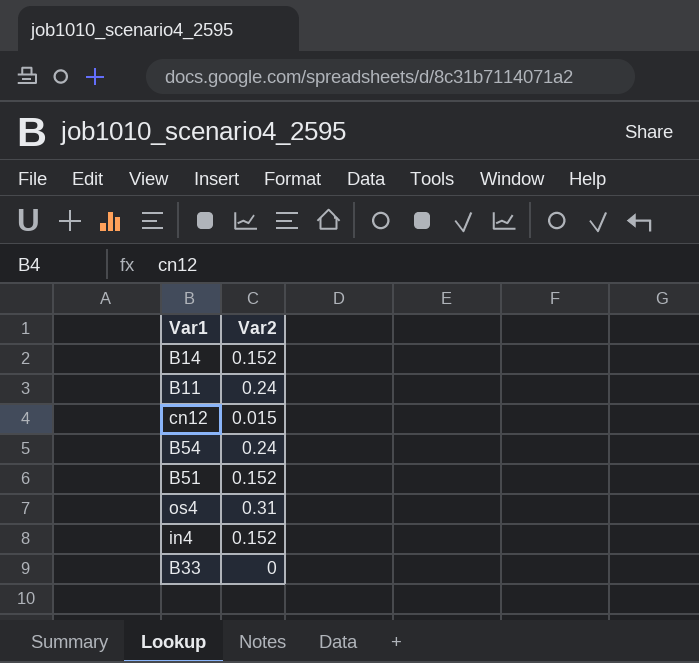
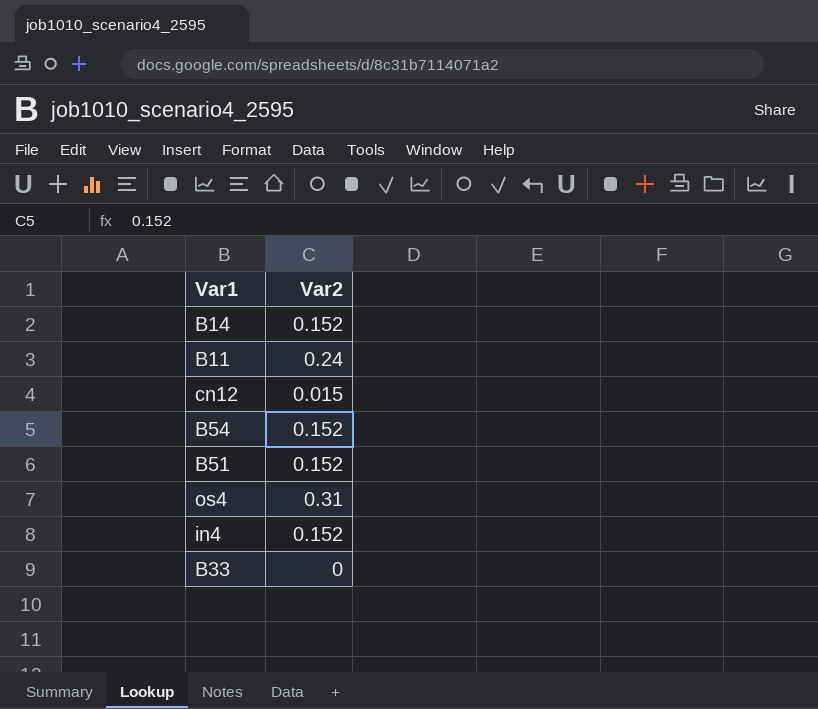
B54 | Var2: 0.24 -> 0.152

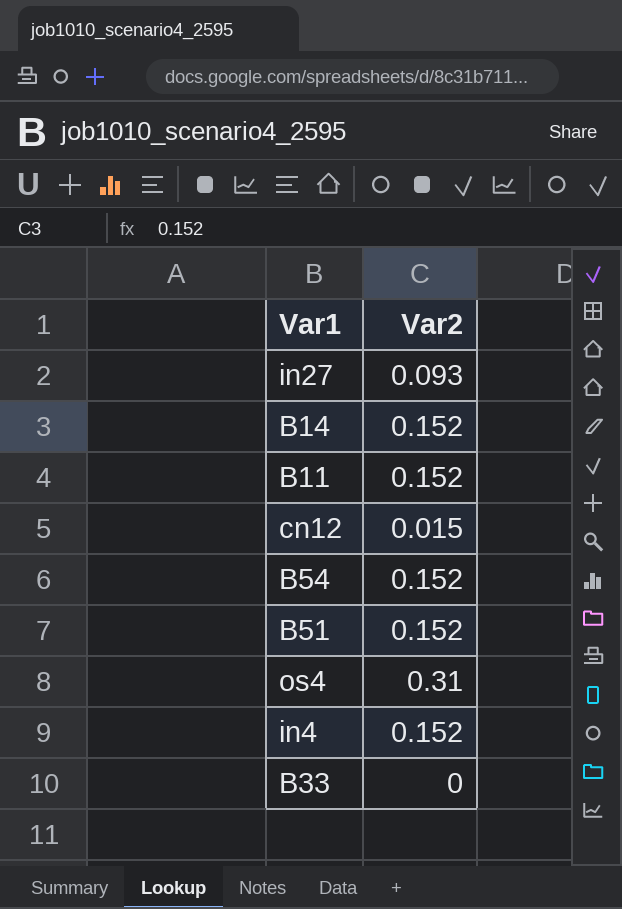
row in27: none -> 0.093
B11 | Var2: 0.24 -> 0.152

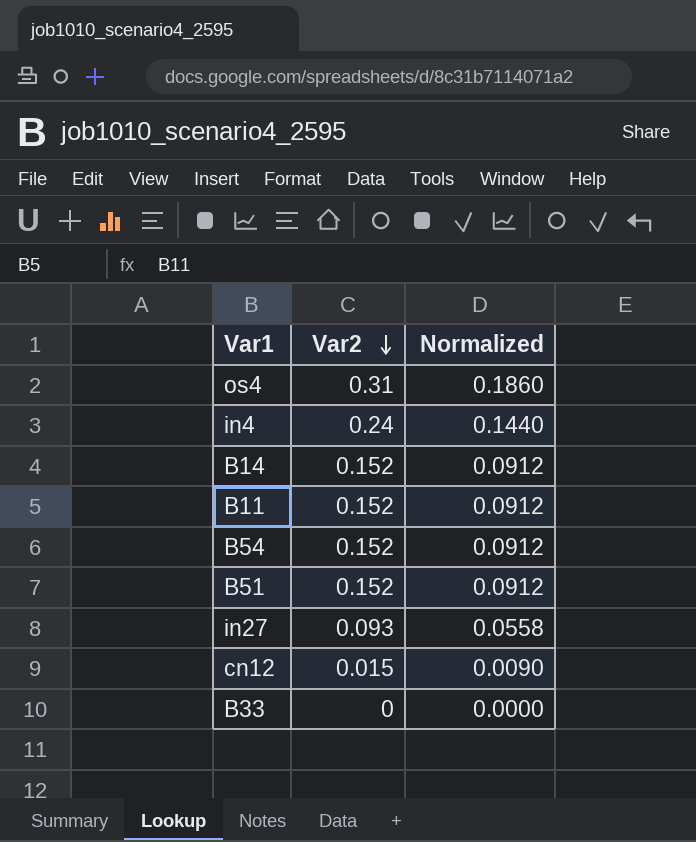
row order: none -> Var2 descending
column Normalized | formula: none -> [Var2] * 0.6
in4 | Var2: 0.152 -> 0.24

